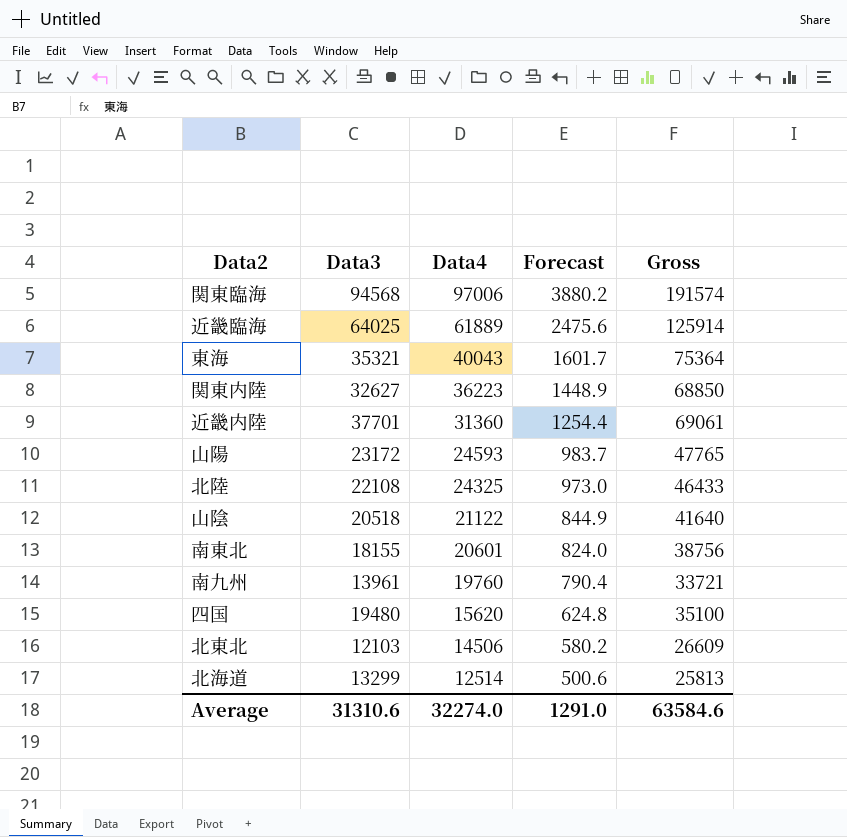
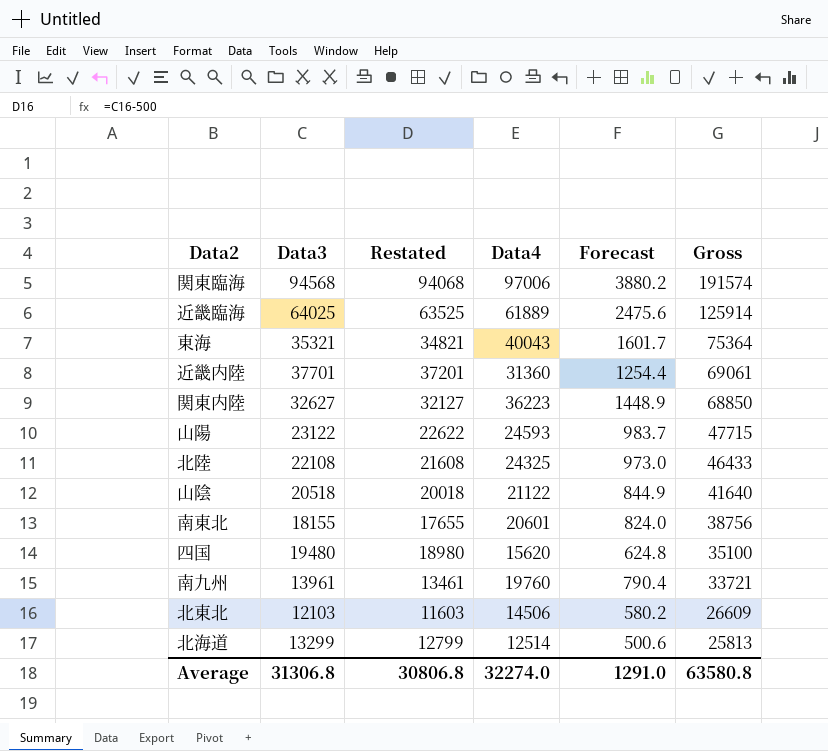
row order: Data4 descending -> Gross descending
column Restated | formula: none -> [Data3] - 500
山陽 | Data3: 23172 -> 23122
山陽 | Gross: 47765 -> 47715
Average | Data3: 31310.6 -> 31306.8
Average | Gross: 63584.6 -> 63580.8

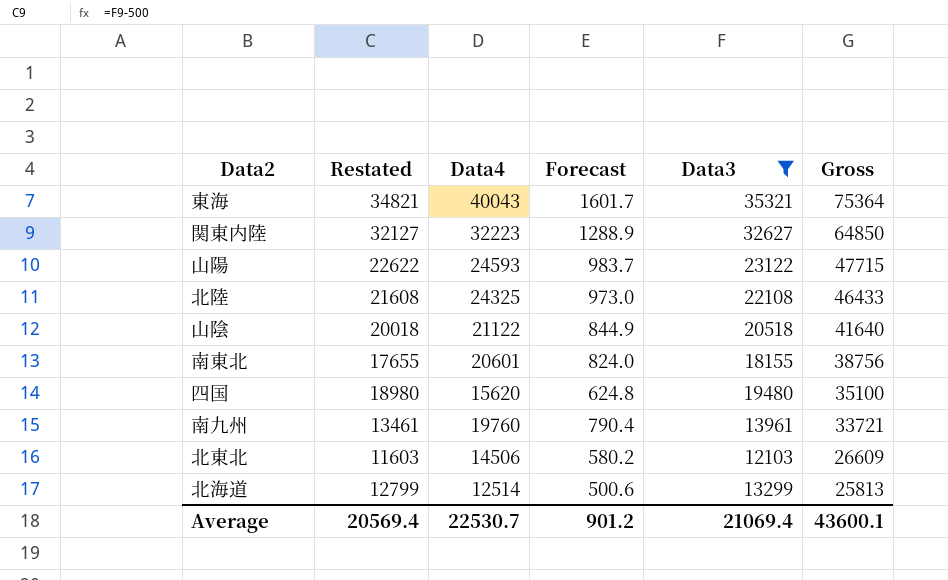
filter: none -> Data3 <= 35321
column Data3 | position: 2 -> 5
関東内陸 | Data4: 36223 -> 32223
関東内陸 | Forecast: 1448.9 -> 1288.9
関東内陸 | Gross: 68850 -> 64850
Average | Restated: 30806.8 -> 20569.4
Average | Data4: 32274.0 -> 22530.7
Average | Forecast: 1291.0 -> 901.2
Average | Data3: 31306.8 -> 21069.4
Average | Gross: 63580.8 -> 43600.1

